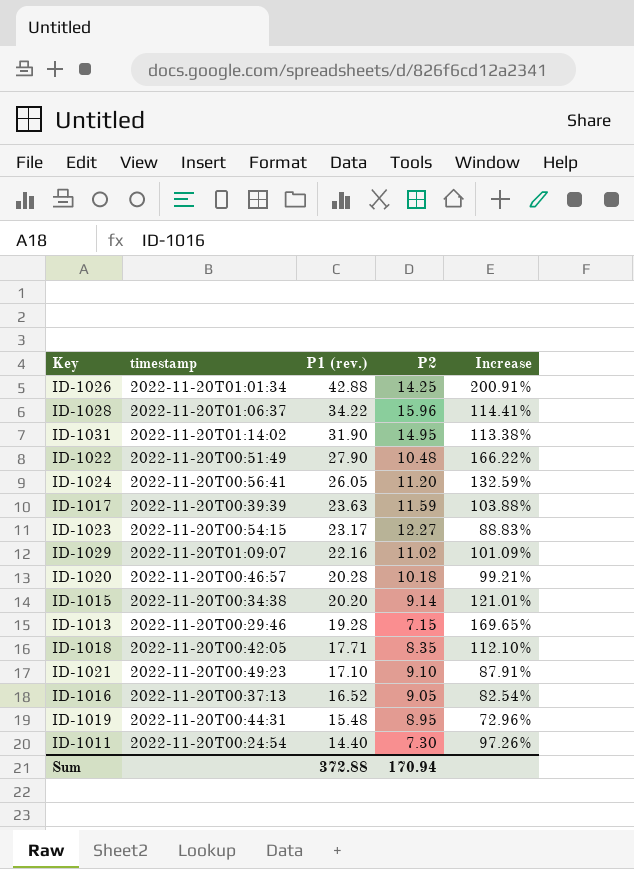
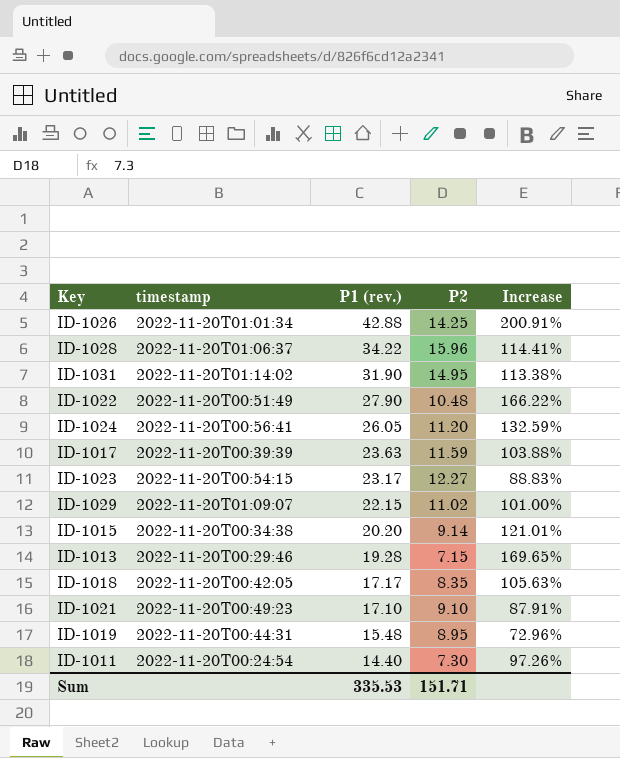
row ID-1020: 2022-11-20T00:46:57 | 20.28 | 10.18 | 99.21% -> none
row ID-1016: 2022-11-20T00:37:13 | 16.52 | 9.05 | 82.54% -> none
ID-1029 | P1 (rev.): 22.16 -> 22.15
ID-1029 | Increase: 101.09% -> 101.00%
ID-1018 | P1 (rev.): 17.71 -> 17.17
ID-1018 | Increase: 112.10% -> 105.63%
Sum | P1 (rev.): 372.88 -> 335.53
Sum | P2: 170.94 -> 151.71

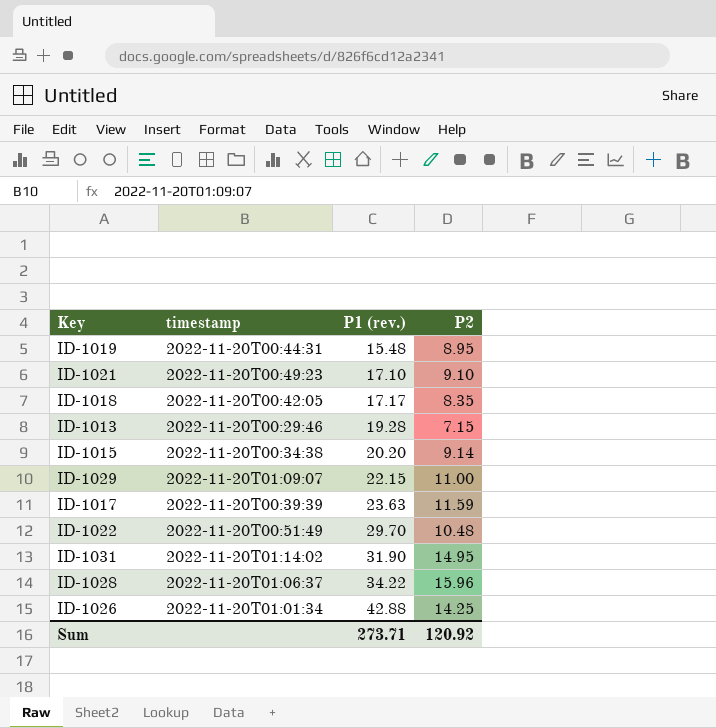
row order: P1 (rev.) descending -> P1 (rev.) ascending
column Increase | formula: ([P1 (rev.)] - [P2]) / [P2] -> none
row ID-1024: 2022-11-20T00:56:41 | 26.05 | 11.20 | 132.59% -> none
row ID-1023: 2022-11-20T00:54:15 | 23.17 | 12.27 | 88.83% -> none
row ID-1011: 2022-11-20T00:24:54 | 14.40 | 7.30 | 97.26% -> none
ID-1029 | P2: 11.02 -> 11.00
ID-1022 | P1 (rev.): 27.90 -> 29.70
Sum | P1 (rev.): 335.53 -> 273.71
Sum | P2: 151.71 -> 120.92

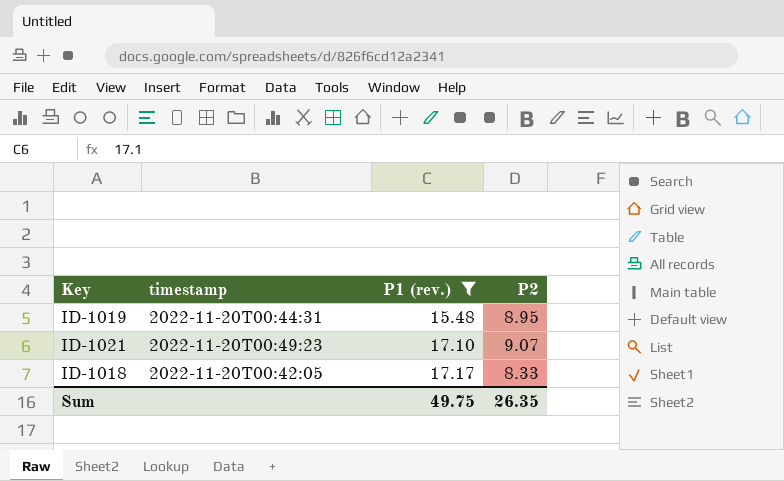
filter: none -> P1 (rev.) <= 17.17
ID-1021 | P2: 9.10 -> 9.07
ID-1018 | P2: 8.35 -> 8.33
Sum | P1 (rev.): 273.71 -> 49.75
Sum | P2: 120.92 -> 26.35

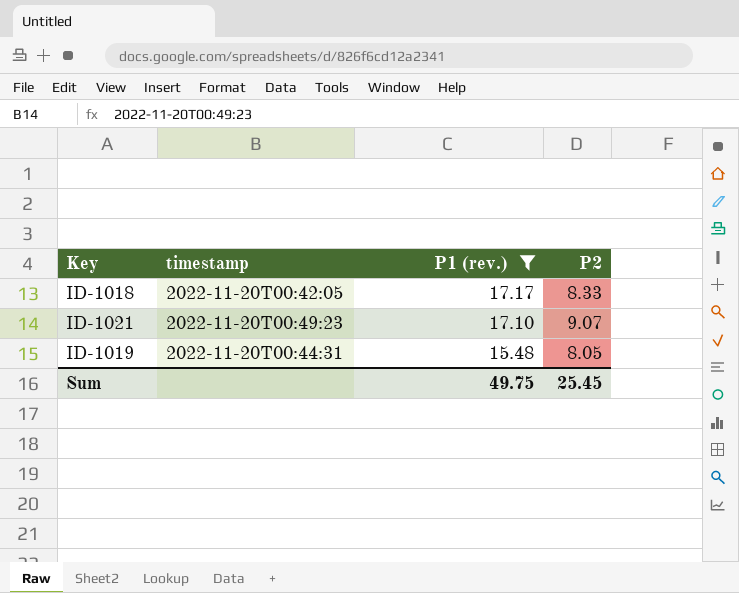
row order: P1 (rev.) ascending -> P1 (rev.) descending
ID-1019 | P2: 8.95 -> 8.05
Sum | P2: 26.35 -> 25.45

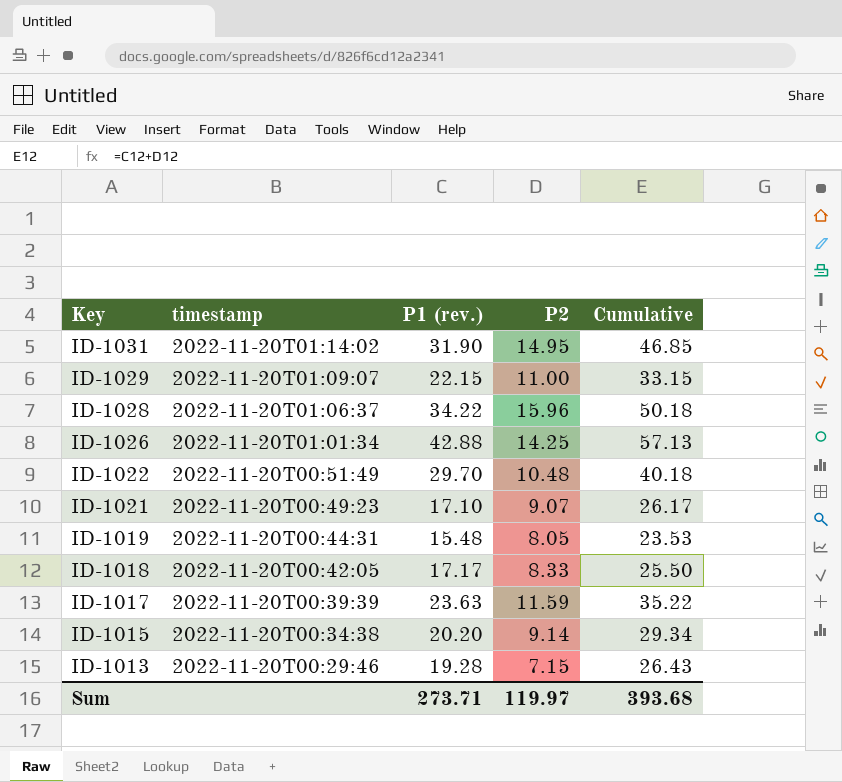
filter: P1 (rev.) <= 17.17 -> none
row order: P1 (rev.) descending -> Key descending
column Cumulative | formula: none -> [P1 (rev.)] + [P2]
Sum | P1 (rev.): 49.75 -> 273.71
Sum | P2: 25.45 -> 119.97

